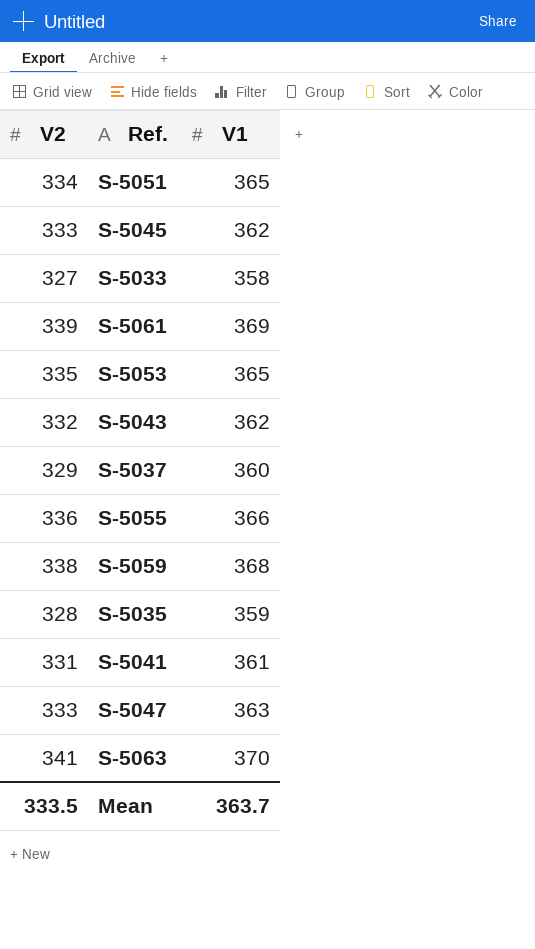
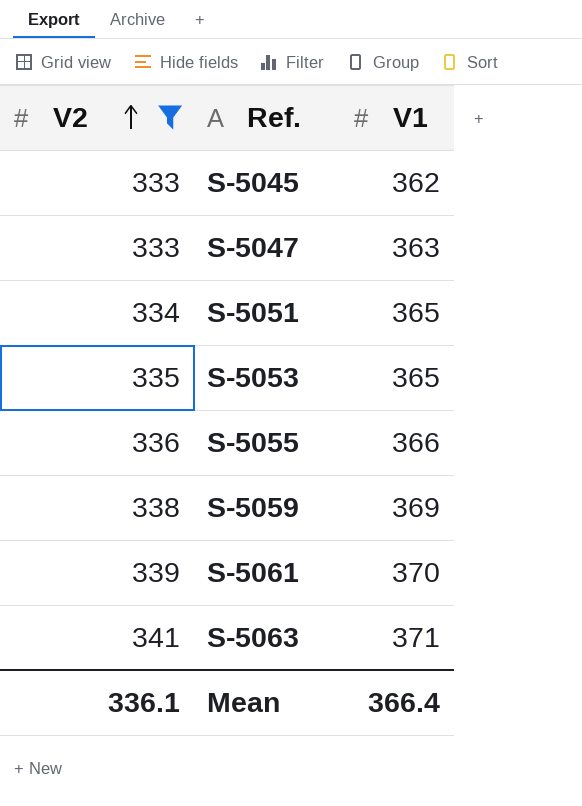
filter: none -> V2 >= 333
row order: none -> V2 ascending
S-5059 | V1: 368 -> 369
S-5061 | V1: 369 -> 370
S-5063 | V1: 370 -> 371
Mean | V2: 333.5 -> 336.1
Mean | V1: 363.7 -> 366.4

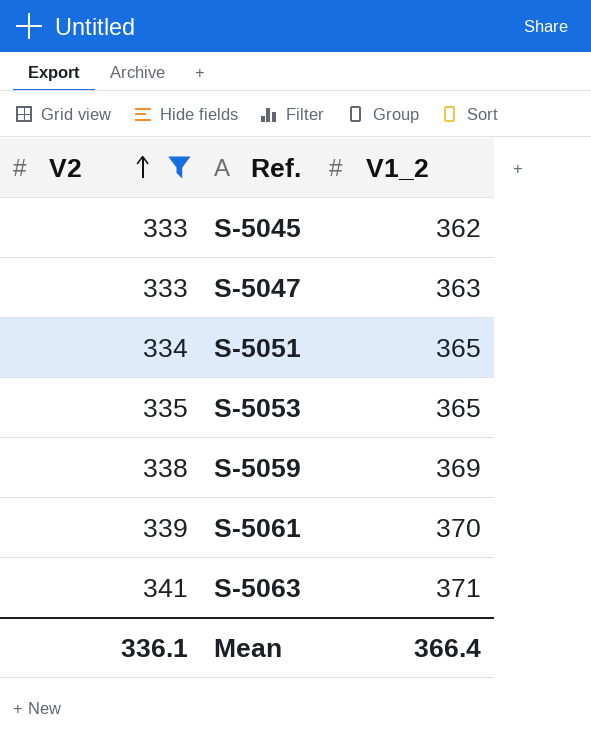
column name: V1 -> V1_2
row S-5055: 336 | 366 -> none

